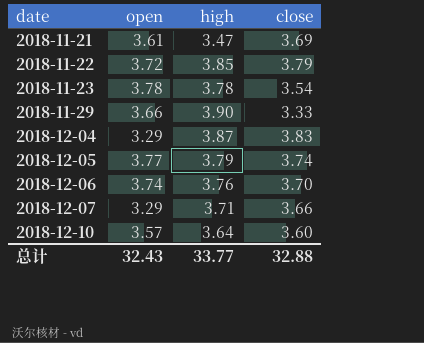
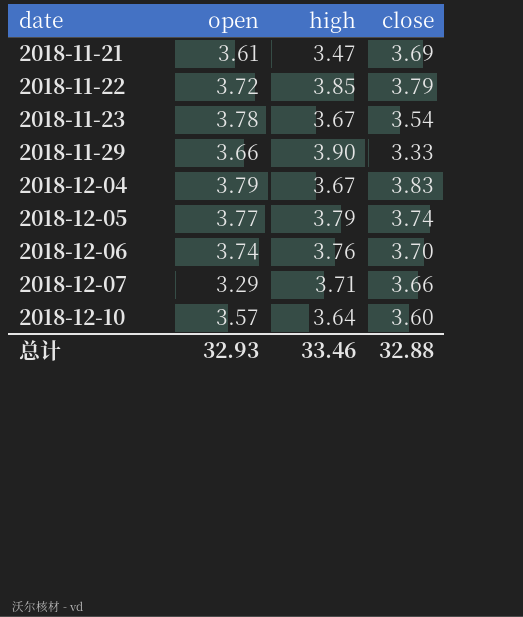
2018-11-23 | high: 3.78 -> 3.67
2018-12-04 | open: 3.29 -> 3.79
2018-12-04 | high: 3.87 -> 3.67
总计 | open: 32.43 -> 32.93
总计 | high: 33.77 -> 33.46

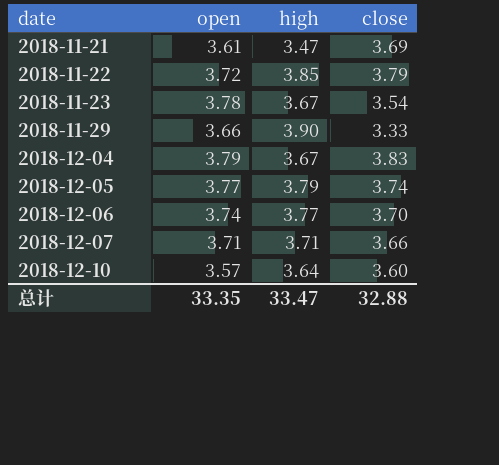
2018-12-06 | high: 3.76 -> 3.77
2018-12-07 | open: 3.29 -> 3.71
总计 | open: 32.93 -> 33.35
总计 | high: 33.46 -> 33.47

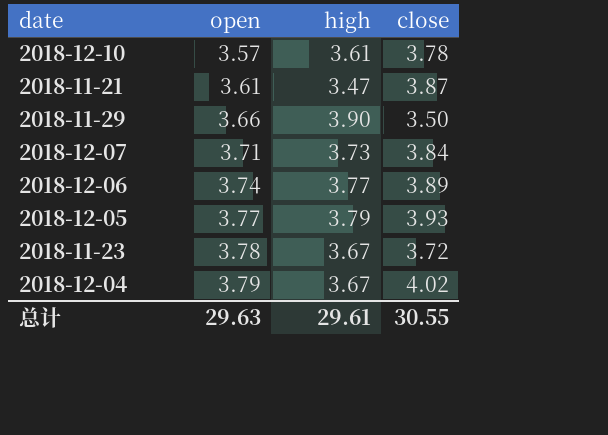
row order: date ascending -> open ascending
row 2018-11-22: 3.72 | 3.85 | 3.79 -> none
2018-12-10 | high: 3.64 -> 3.61
2018-12-10 | close: 3.60 -> 3.78
2018-11-21 | close: 3.69 -> 3.87
2018-11-29 | close: 3.33 -> 3.50
2018-12-07 | high: 3.71 -> 3.73
2018-12-07 | close: 3.66 -> 3.84
2018-12-06 | close: 3.70 -> 3.89
2018-12-05 | close: 3.74 -> 3.93
2018-11-23 | close: 3.54 -> 3.72
2018-12-04 | close: 3.83 -> 4.02
总计 | open: 33.35 -> 29.63
总计 | high: 33.47 -> 29.61
总计 | close: 32.88 -> 30.55

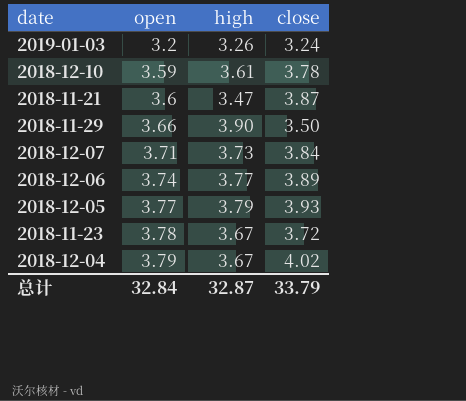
row 2019-01-03: none -> 3.2 | 3.26 | 3.24
2018-12-10 | open: 3.57 -> 3.59
2018-11-21 | open: 3.61 -> 3.6
总计 | open: 29.63 -> 32.84
总计 | high: 29.61 -> 32.87
总计 | close: 30.55 -> 33.79

